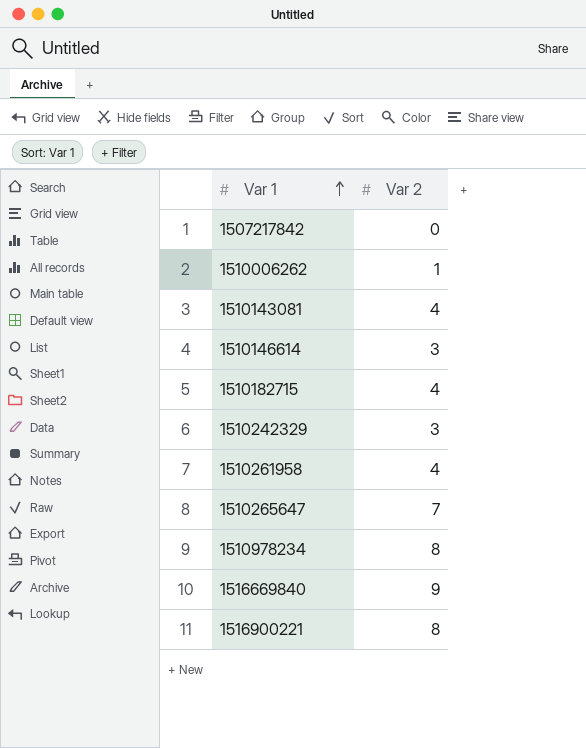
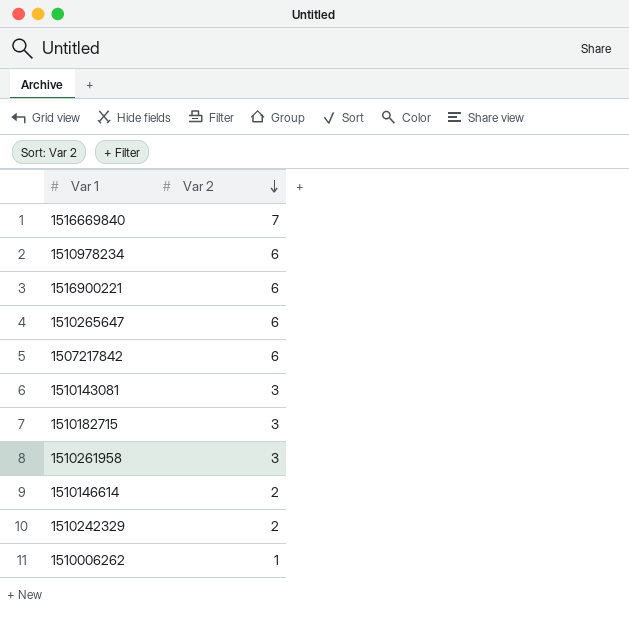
row order: Var 1 ascending -> Var 2 descending
1516669840 | Var 2: 9 -> 7
1510978234 | Var 2: 8 -> 6
1516900221 | Var 2: 8 -> 6
1510265647 | Var 2: 7 -> 6
1507217842 | Var 2: 0 -> 6
1510143081 | Var 2: 4 -> 3
1510182715 | Var 2: 4 -> 3
1510261958 | Var 2: 4 -> 3
1510146614 | Var 2: 3 -> 2
1510242329 | Var 2: 3 -> 2

